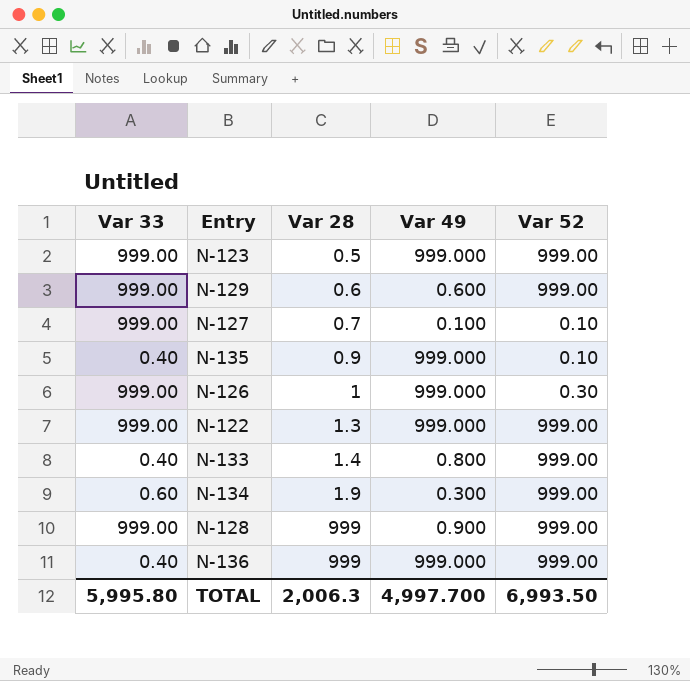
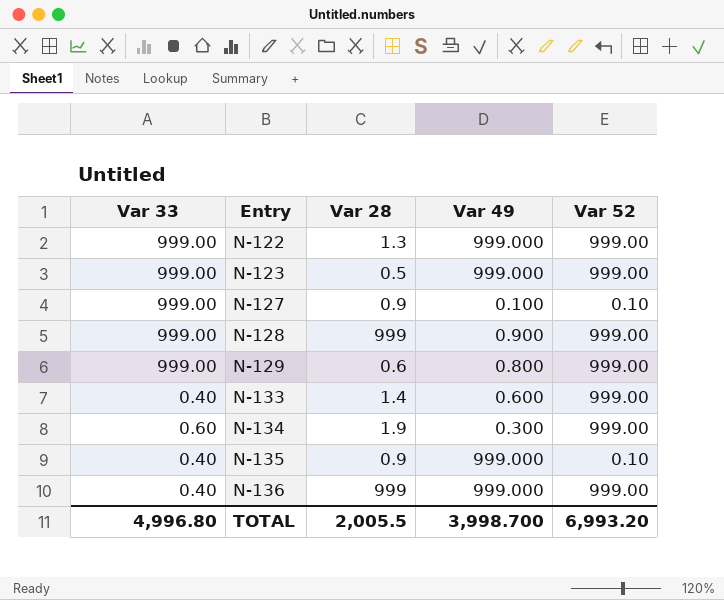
row order: Var 28 ascending -> Entry ascending
row N-126: 999.00 | 1 | 999.000 | 0.30 -> none
N-127 | Var 28: 0.7 -> 0.9
N-129 | Var 49: 0.600 -> 0.800
N-133 | Var 49: 0.800 -> 0.600
TOTAL | Var 33: 5,995.80 -> 4,996.80
TOTAL | Var 28: 2,006.3 -> 2,005.5
TOTAL | Var 49: 4,997.700 -> 3,998.700
TOTAL | Var 52: 6,993.50 -> 6,993.20

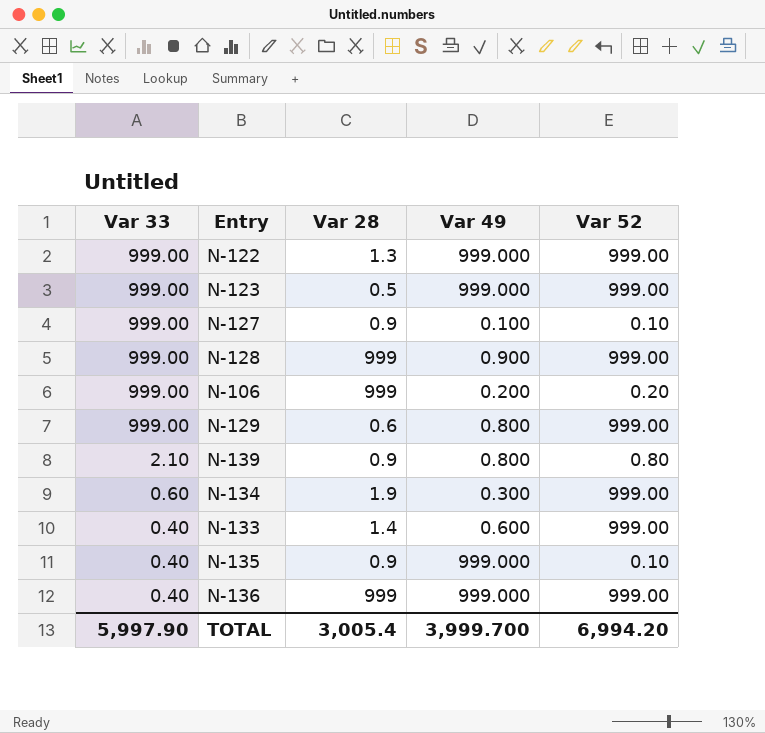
row order: Entry ascending -> Var 33 descending
row N-106: none -> 999.00 | 999 | 0.200 | 0.20
row N-139: none -> 2.10 | 0.9 | 0.800 | 0.80
TOTAL | Var 33: 4,996.80 -> 5,997.90
TOTAL | Var 28: 2,005.5 -> 3,005.4
TOTAL | Var 49: 3,998.700 -> 3,999.700
TOTAL | Var 52: 6,993.20 -> 6,994.20

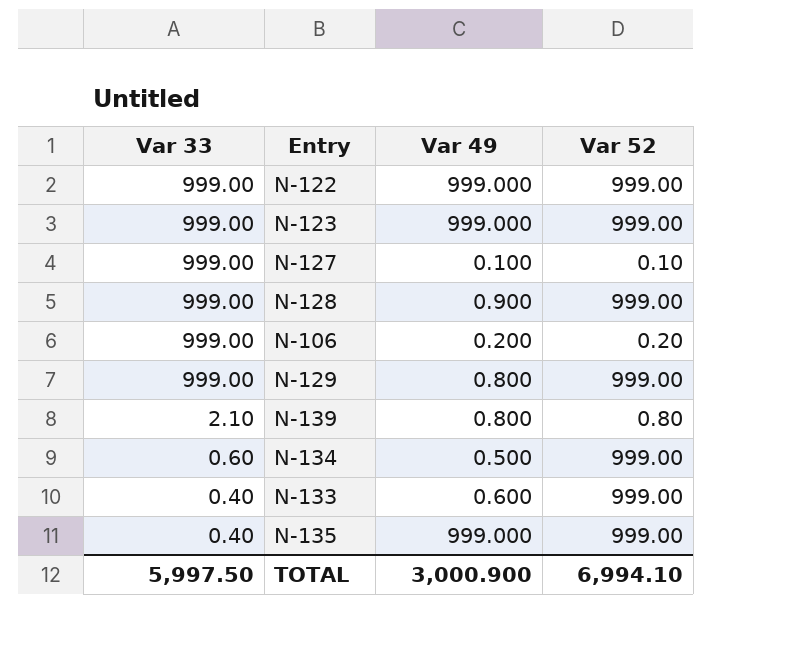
column Var 28 | position: 3 -> none
row N-136: 0.40 | 999 | 999.000 | 999.00 -> none
N-134 | Var 49: 0.300 -> 0.500
N-135 | Var 52: 0.10 -> 999.00
TOTAL | Var 33: 5,997.90 -> 5,997.50
TOTAL | Var 49: 3,999.700 -> 3,000.900
TOTAL | Var 52: 6,994.20 -> 6,994.10

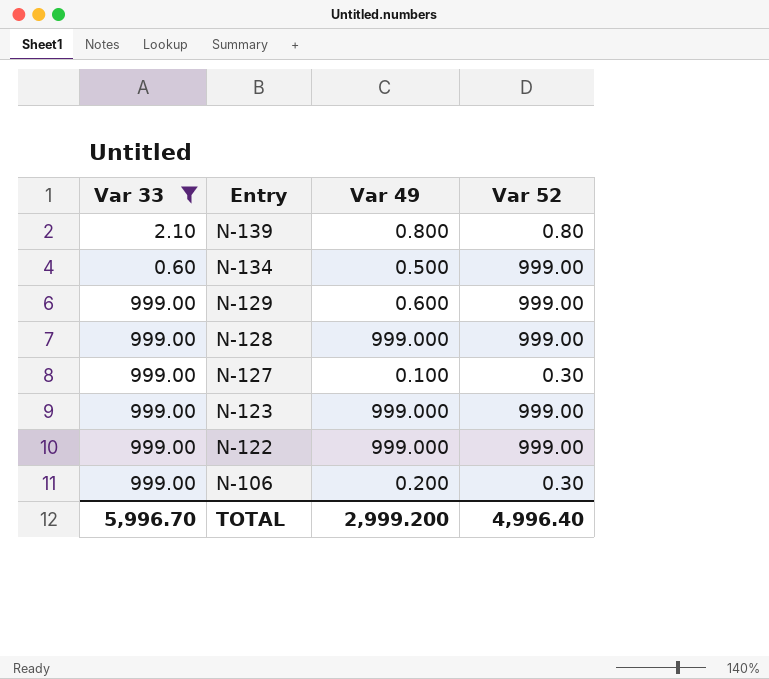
filter: none -> Var 33 != 0.40
row order: Var 33 descending -> Entry descending
N-129 | Var 49: 0.800 -> 0.600
N-128 | Var 49: 0.900 -> 999.000
N-127 | Var 52: 0.10 -> 0.30
N-106 | Var 52: 0.20 -> 0.30
TOTAL | Var 33: 5,997.50 -> 5,996.70
TOTAL | Var 49: 3,000.900 -> 2,999.200
TOTAL | Var 52: 6,994.10 -> 4,996.40

